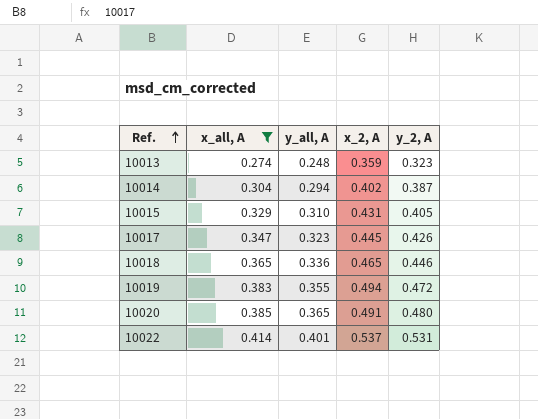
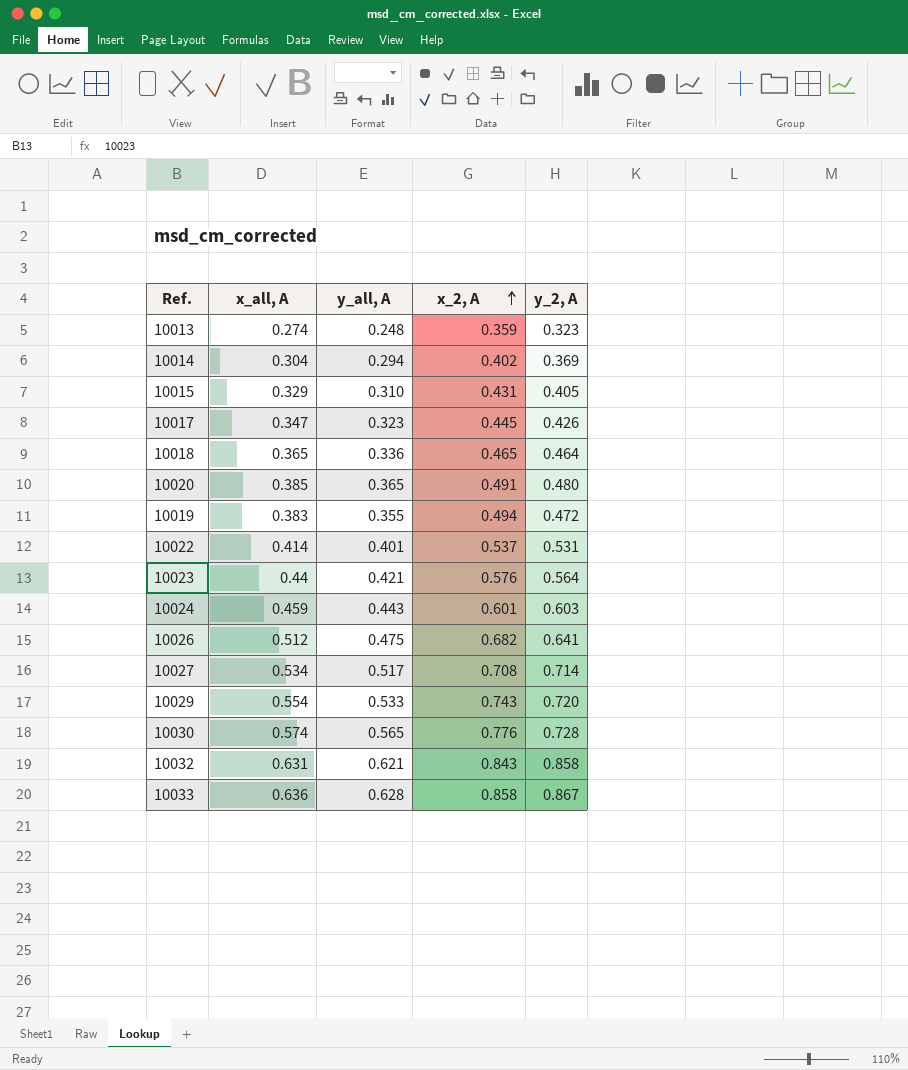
filter: x_all, A <= 0.414 -> none
row order: Ref. ascending -> x_2, A ascending
10014 | y_2, A: 0.387 -> 0.369
10018 | y_2, A: 0.446 -> 0.464

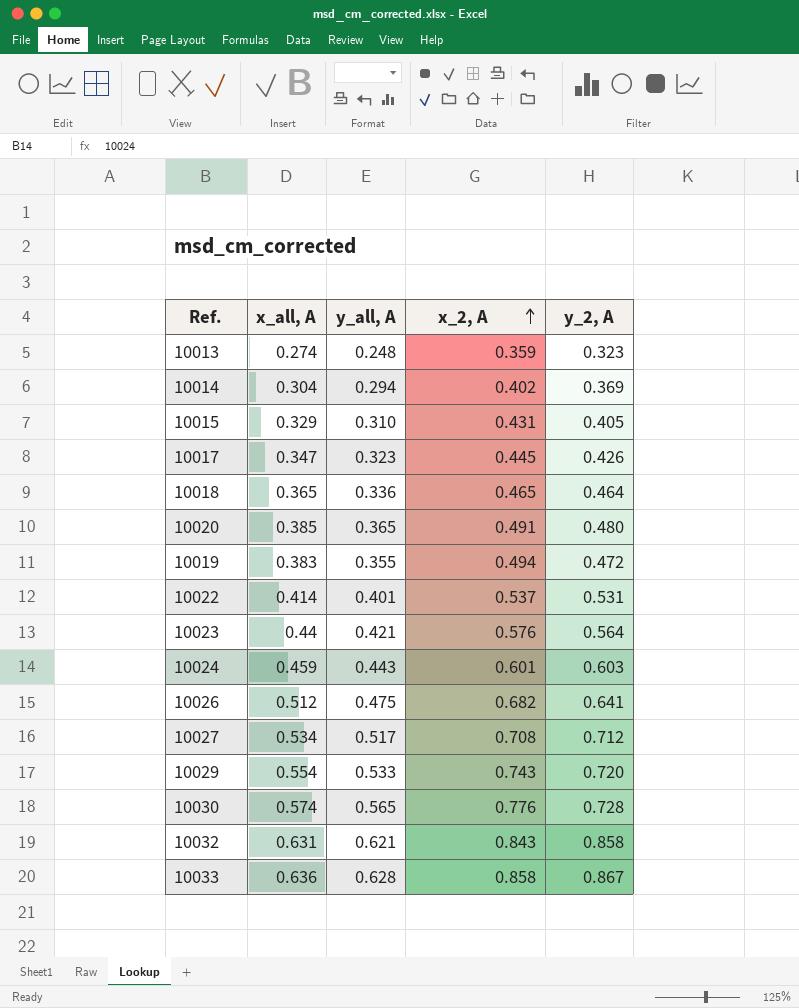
10027 | y_2, A: 0.714 -> 0.712

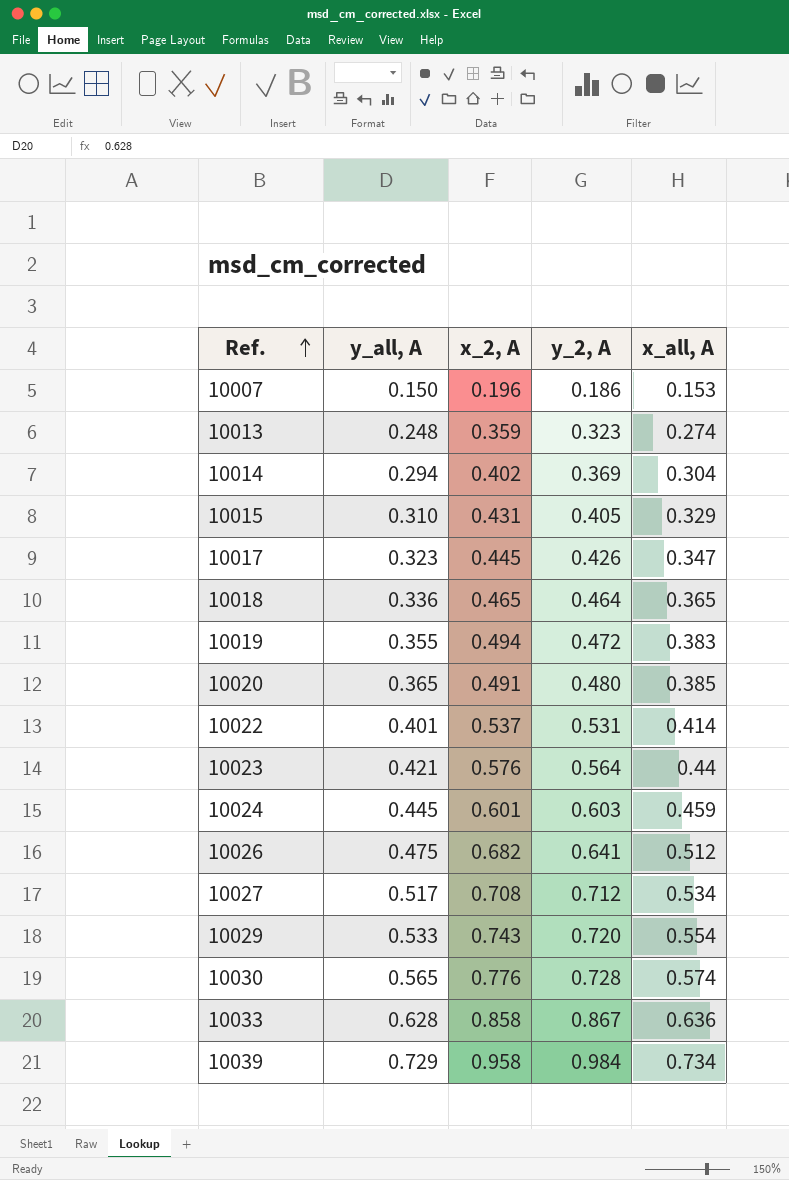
row order: x_2, A ascending -> Ref. ascending
column x_all, A | position: 2 -> 5
row 10032: 0.631 | 0.621 | 0.843 | 0.858 -> none
row 10007: none -> 0.150 | 0.196 | 0.186 | 0.153
10024 | y_all, A: 0.443 -> 0.445
row 10039: none -> 0.729 | 0.958 | 0.984 | 0.734

